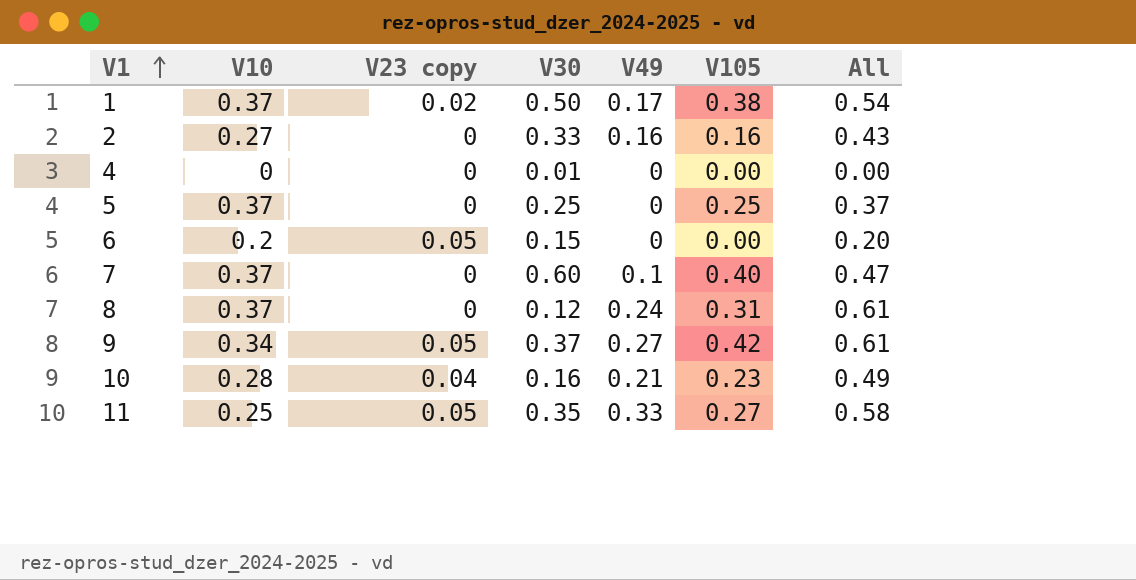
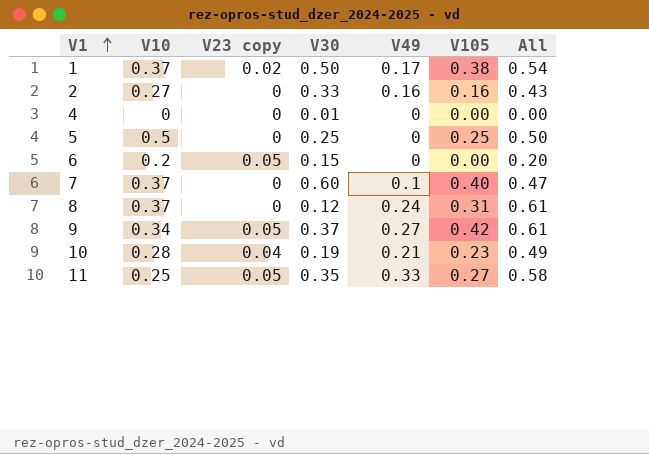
5 | V10: 0.37 -> 0.5
5 | All: 0.37 -> 0.50
10 | V30: 0.16 -> 0.19

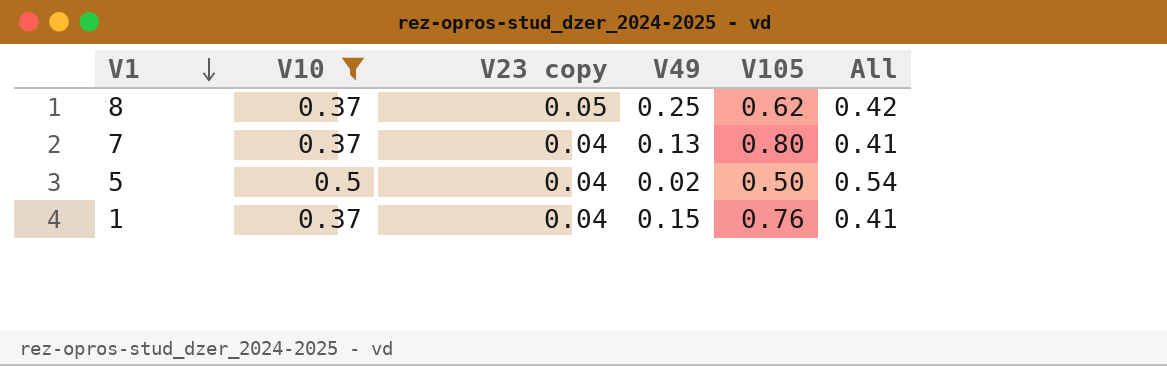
filter: none -> V10 >= 0.37
row order: V1 ascending -> V1 descending
column V30 | position: 4 -> none
column All | formula: [V10] + [V49] -> [V10] + [V23 copy]
8 | V23 copy: 0 -> 0.05
8 | V49: 0.24 -> 0.25
8 | V105: 0.31 -> 0.62
7 | V23 copy: 0 -> 0.04
7 | V49: 0.1 -> 0.13
7 | V105: 0.40 -> 0.80
5 | V23 copy: 0 -> 0.04
5 | V49: 0 -> 0.02
5 | V105: 0.25 -> 0.50
1 | V23 copy: 0.02 -> 0.04
1 | V49: 0.17 -> 0.15
1 | V105: 0.38 -> 0.76

